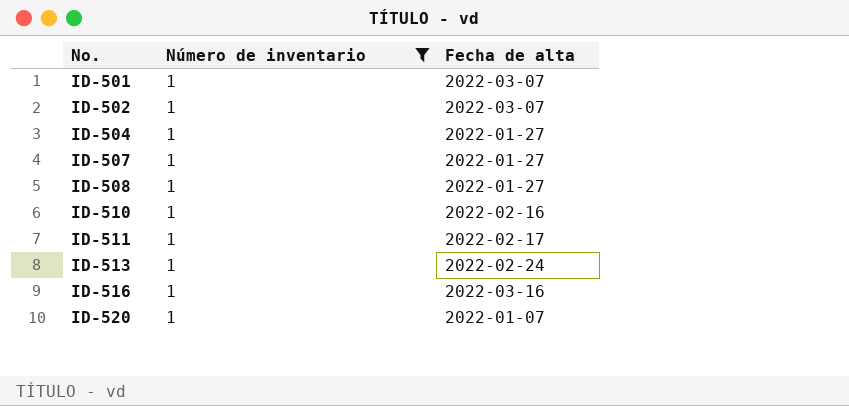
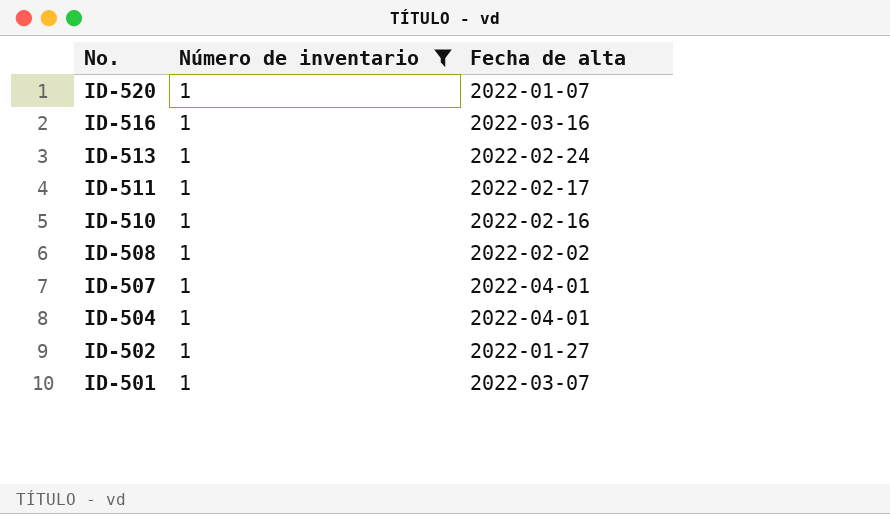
row order: No. ascending -> No. descending
ID-508 | Fecha de alta: 2022-01-27 -> 2022-02-02
ID-507 | Fecha de alta: 2022-01-27 -> 2022-04-01
ID-504 | Fecha de alta: 2022-01-27 -> 2022-04-01
ID-502 | Fecha de alta: 2022-03-07 -> 2022-01-27

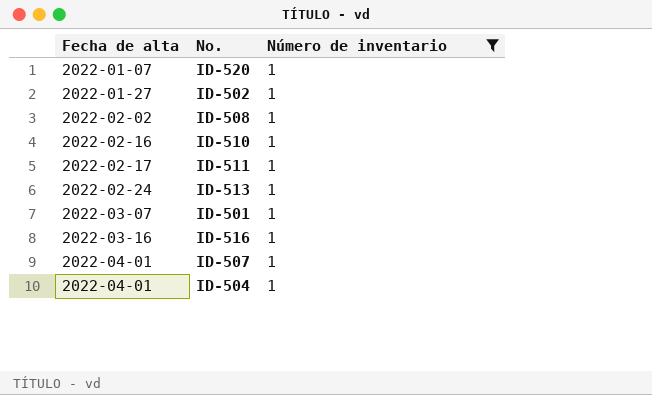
row order: No. descending -> Fecha de alta ascending
column Fecha de alta | position: 3 -> 1

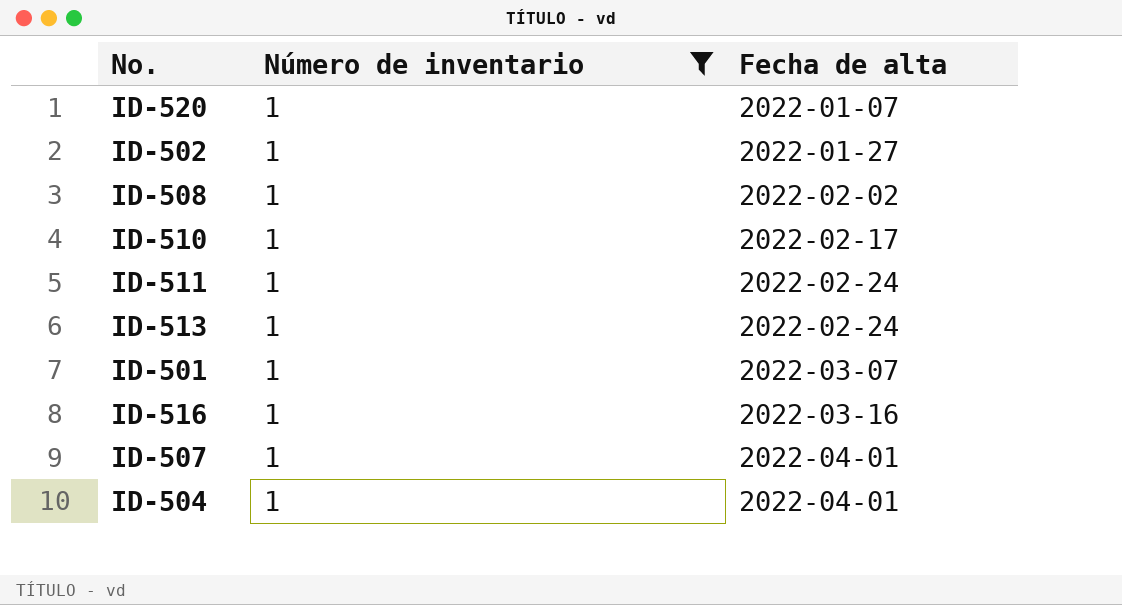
column Fecha de alta | position: 1 -> 3
ID-510 | Fecha de alta: 2022-02-16 -> 2022-02-17
ID-511 | Fecha de alta: 2022-02-17 -> 2022-02-24

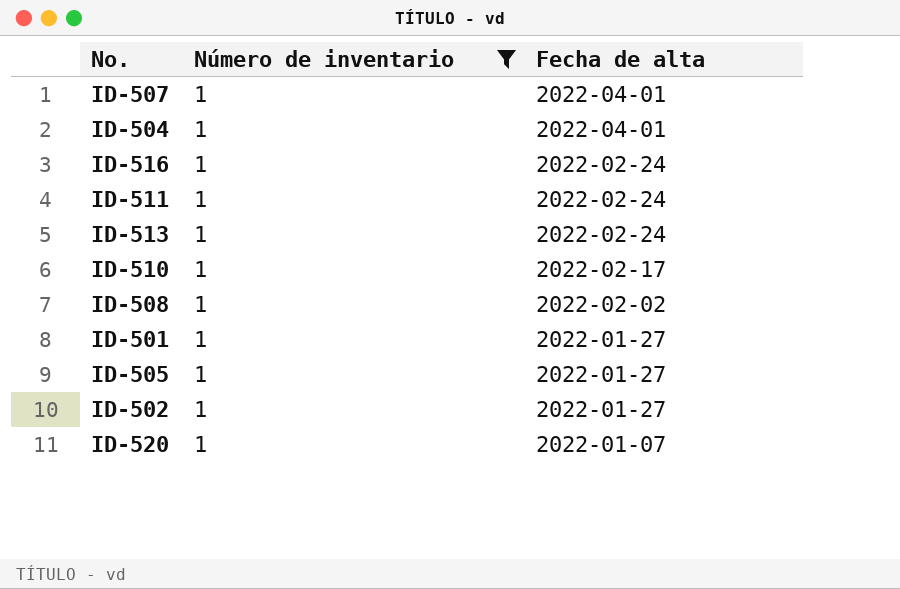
row order: Fecha de alta ascending -> Fecha de alta descending
ID-516 | Fecha de alta: 2022-03-16 -> 2022-02-24
ID-501 | Fecha de alta: 2022-03-07 -> 2022-01-27
row ID-505: none -> 1 | 2022-01-27

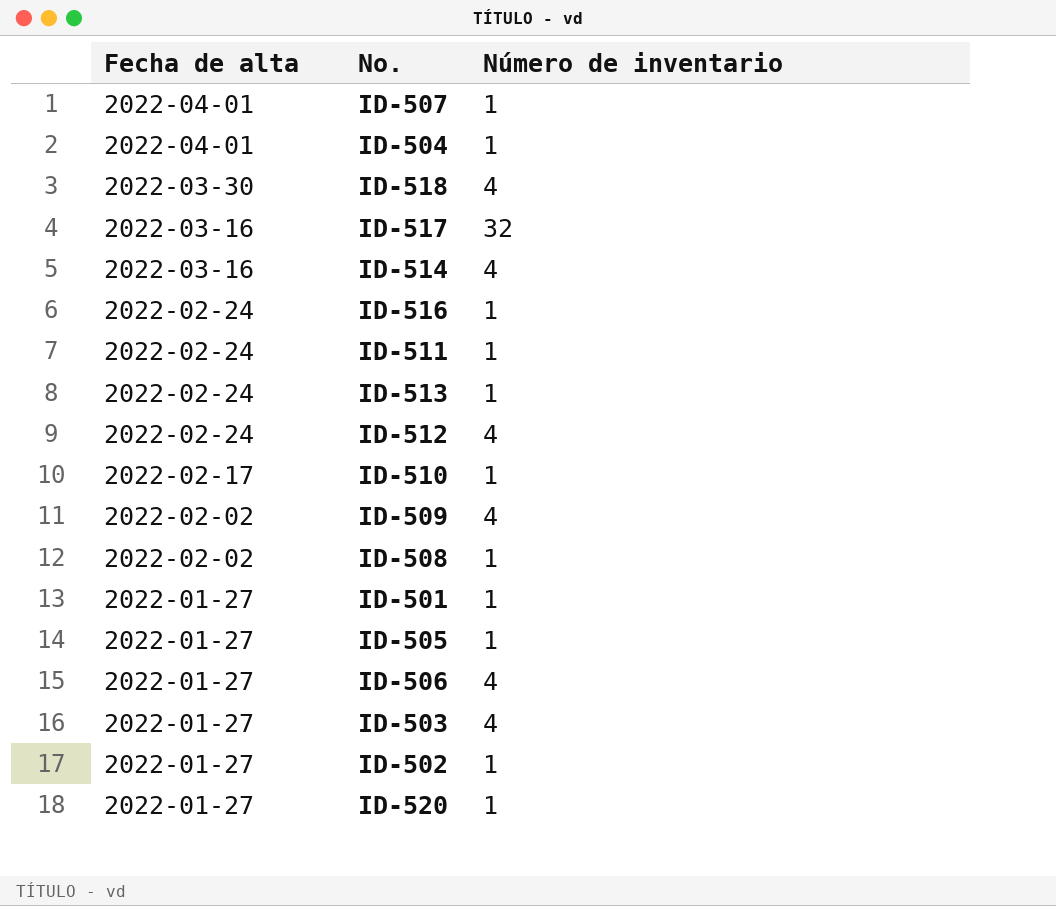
filter: Número de inventario = 1 -> none
column Fecha de alta | position: 3 -> 1
ID-520 | Fecha de alta: 2022-01-07 -> 2022-01-27

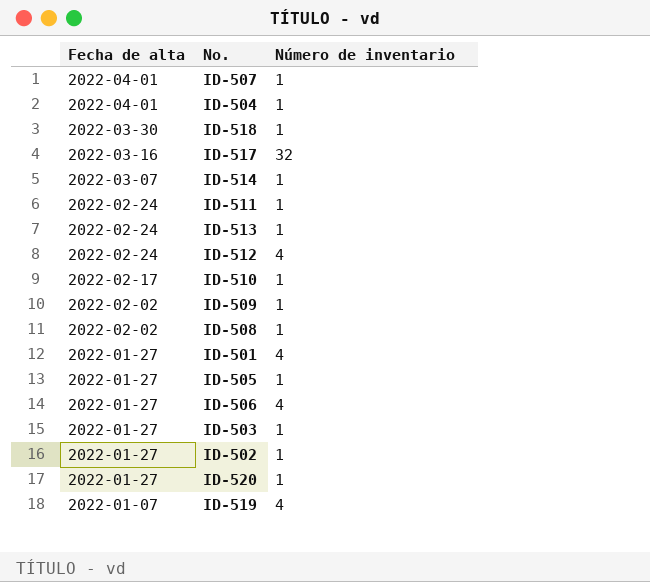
row ID-516: 2022-02-24 | 1 -> none
ID-518 | Número de inventario: 4 -> 1
ID-514 | Fecha de alta: 2022-03-16 -> 2022-03-07
ID-514 | Número de inventario: 4 -> 1
ID-509 | Número de inventario: 4 -> 1
ID-501 | Número de inventario: 1 -> 4
ID-503 | Número de inventario: 4 -> 1
row ID-519: none -> 2022-01-07 | 4

